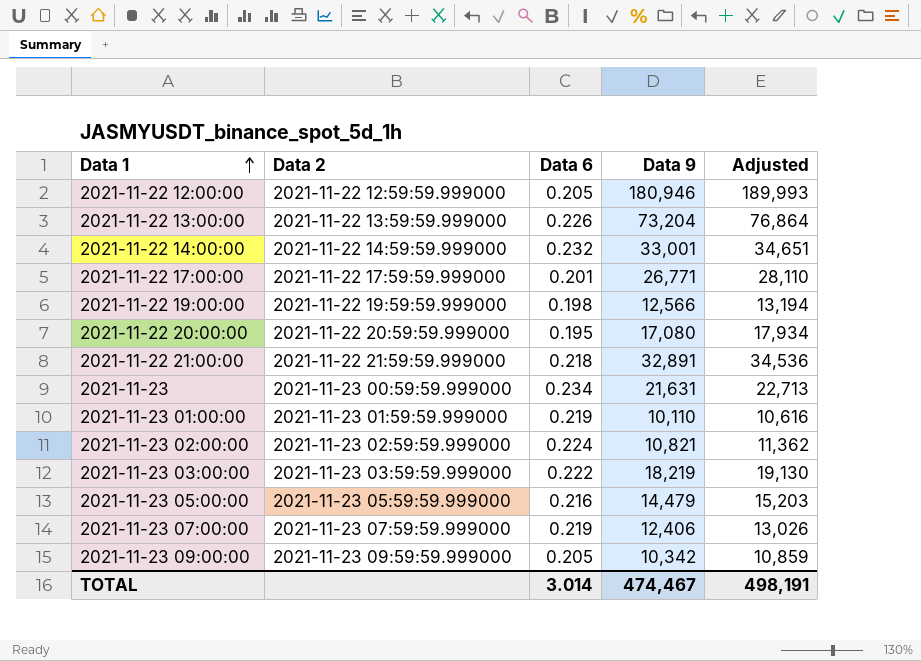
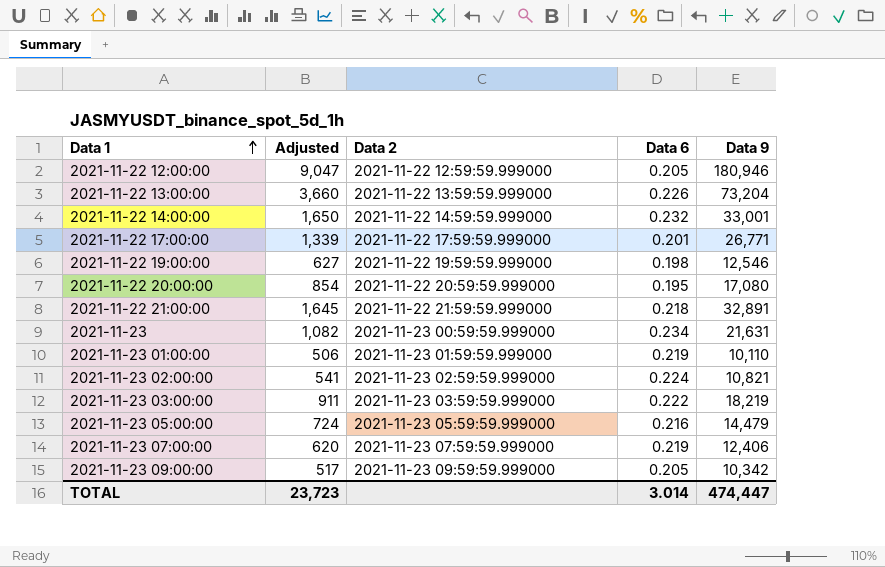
column Adjusted | formula: [Data 9] * 1.05 -> [Data 9] * 0.05
column Adjusted | position: 5 -> 2
2021-11-22 19:00:00 | Data 9: 12,566 -> 12,546
TOTAL | Adjusted: 498,191 -> 23,723
TOTAL | Data 9: 474,467 -> 474,447

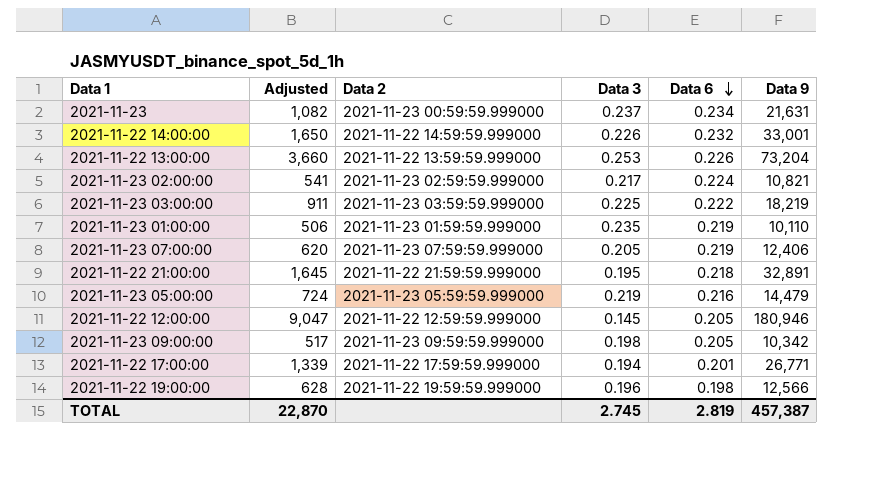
row order: Data 1 ascending -> Data 6 descending
column Data 3 | position: none -> 4
row 2021-11-22 20:00:00: 854 | 2021-11-22 20:59:59.999000 | 0.195 | 17,080 -> none
2021-11-22 19:00:00 | Adjusted: 627 -> 628
2021-11-22 19:00:00 | Data 9: 12,546 -> 12,566
TOTAL | Adjusted: 23,723 -> 22,870
TOTAL | Data 6: 3.014 -> 2.819
TOTAL | Data 9: 474,447 -> 457,387

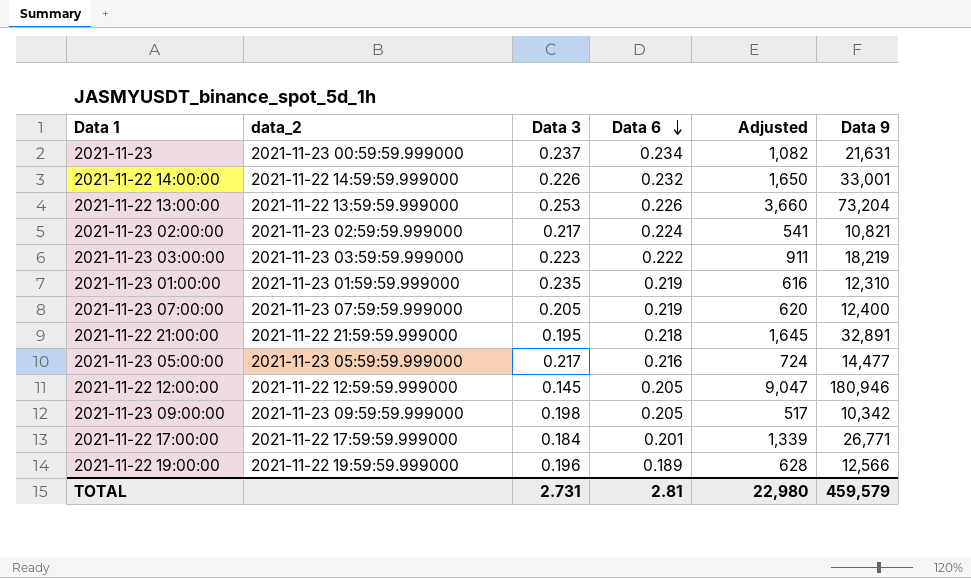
column name: Data 2 -> data_2
column Adjusted | position: 2 -> 5
2021-11-23 03:00:00 | Data 3: 0.225 -> 0.223
2021-11-23 01:00:00 | Adjusted: 506 -> 616
2021-11-23 01:00:00 | Data 9: 10,110 -> 12,310
2021-11-23 07:00:00 | Data 9: 12,406 -> 12,400
2021-11-23 05:00:00 | Data 3: 0.219 -> 0.217
2021-11-23 05:00:00 | Data 9: 14,479 -> 14,477
2021-11-22 17:00:00 | Data 3: 0.194 -> 0.184
2021-11-22 19:00:00 | Data 6: 0.198 -> 0.189
TOTAL | Data 3: 2.745 -> 2.731
TOTAL | Data 6: 2.819 -> 2.81
TOTAL | Adjusted: 22,870 -> 22,980
TOTAL | Data 9: 457,387 -> 459,579

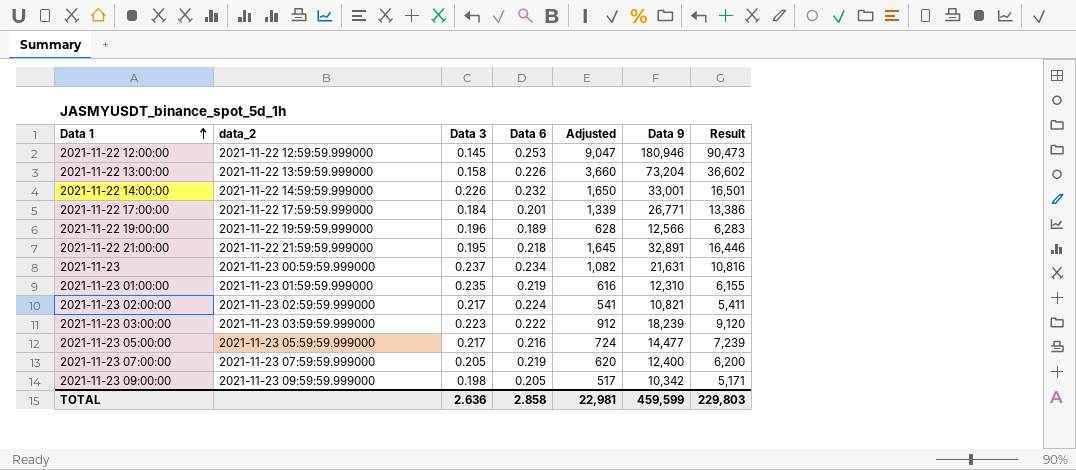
row order: Data 6 descending -> Data 1 ascending
column Result | formula: none -> [Data 9] * 0.5
2021-11-22 12:00:00 | Data 6: 0.205 -> 0.253
2021-11-22 13:00:00 | Data 3: 0.253 -> 0.158
2021-11-23 03:00:00 | Adjusted: 911 -> 912
2021-11-23 03:00:00 | Data 9: 18,219 -> 18,239
TOTAL | Data 3: 2.731 -> 2.636
TOTAL | Data 6: 2.81 -> 2.858
TOTAL | Adjusted: 22,980 -> 22,981
TOTAL | Data 9: 459,579 -> 459,599

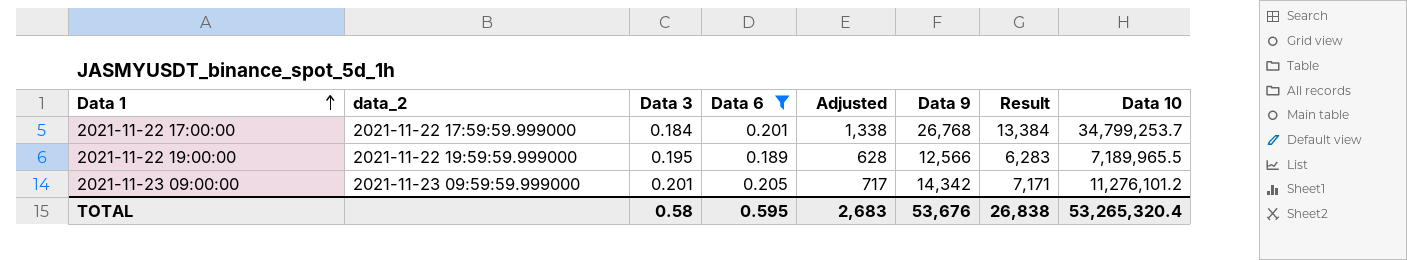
filter: none -> Data 6 <= 0.205
column Data 10 | position: none -> 8
2021-11-22 17:00:00 | Adjusted: 1,339 -> 1,338
2021-11-22 17:00:00 | Data 9: 26,771 -> 26,768
2021-11-22 17:00:00 | Result: 13,386 -> 13,384
2021-11-22 19:00:00 | Data 3: 0.196 -> 0.195
2021-11-23 09:00:00 | Data 3: 0.198 -> 0.201
2021-11-23 09:00:00 | Adjusted: 517 -> 717
2021-11-23 09:00:00 | Data 9: 10,342 -> 14,342
2021-11-23 09:00:00 | Result: 5,171 -> 7,171
TOTAL | Data 3: 2.636 -> 0.58
TOTAL | Data 6: 2.858 -> 0.595
TOTAL | Adjusted: 22,981 -> 2,683
TOTAL | Data 9: 459,599 -> 53,676
TOTAL | Result: 229,803 -> 26,838

